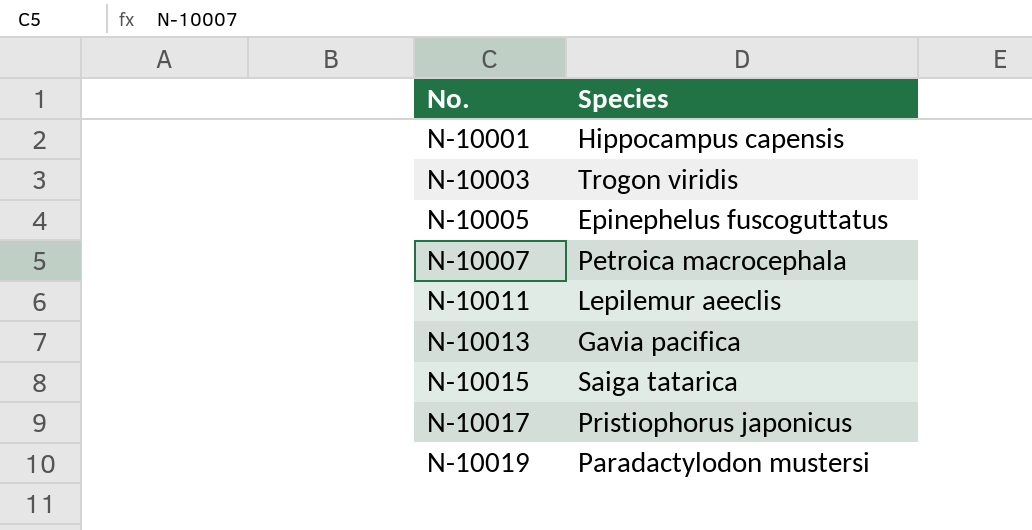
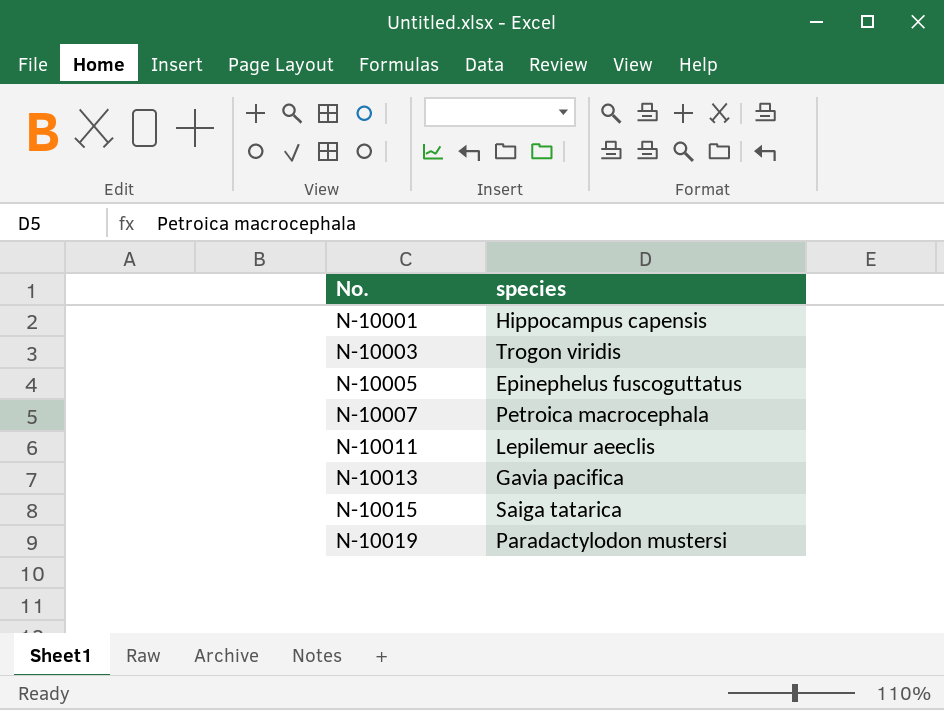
column name: Species -> species
row N-10017: Pristiophorus japonicus -> none

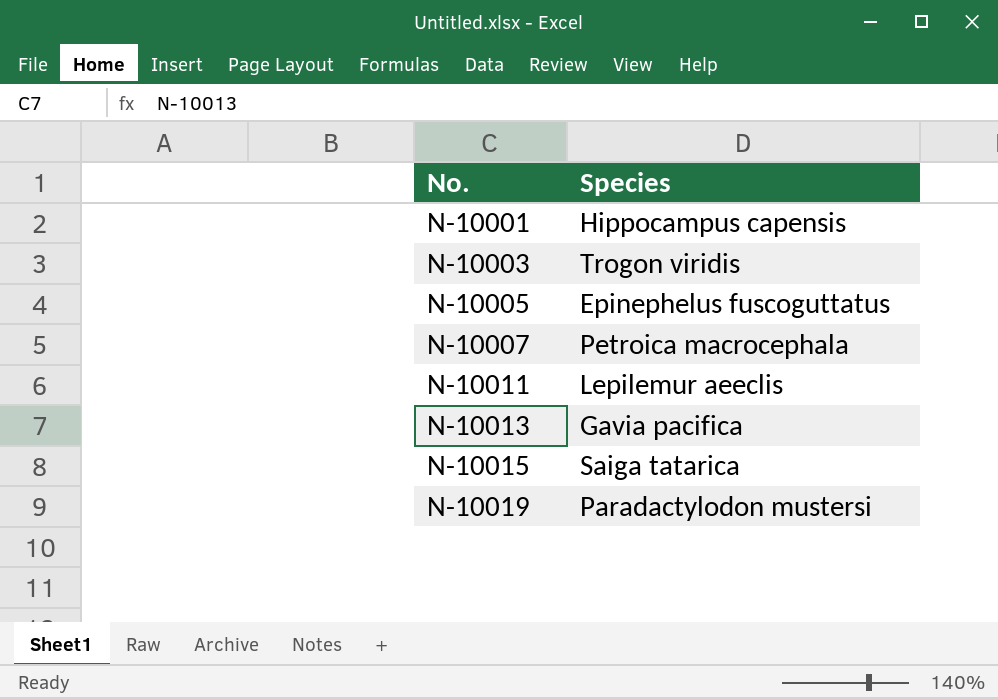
column name: species -> Species

